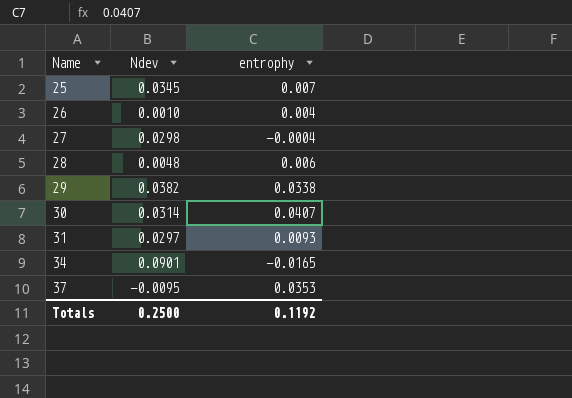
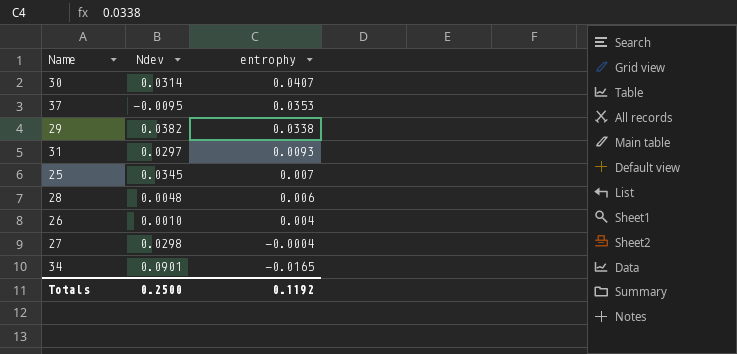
row order: Name ascending -> entrophy descending

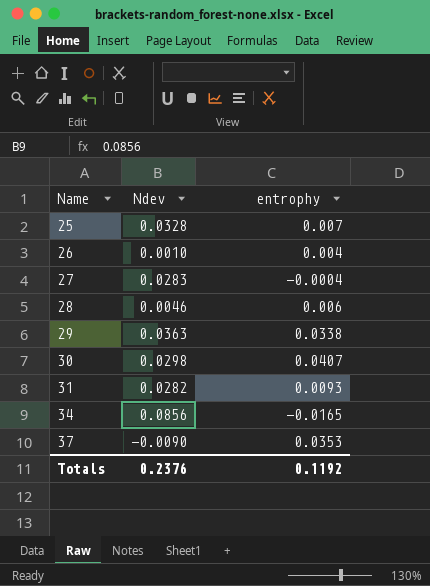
row order: entrophy descending -> Name ascending
25 | Ndev: 0.0345 -> 0.0328
27 | Ndev: 0.0298 -> 0.0283
28 | Ndev: 0.0048 -> 0.0046
29 | Ndev: 0.0382 -> 0.0363
30 | Ndev: 0.0314 -> 0.0298
31 | Ndev: 0.0297 -> 0.0282
34 | Ndev: 0.0901 -> 0.0856
37 | Ndev: -0.0095 -> -0.0090
Totals | Ndev: 0.2500 -> 0.2376

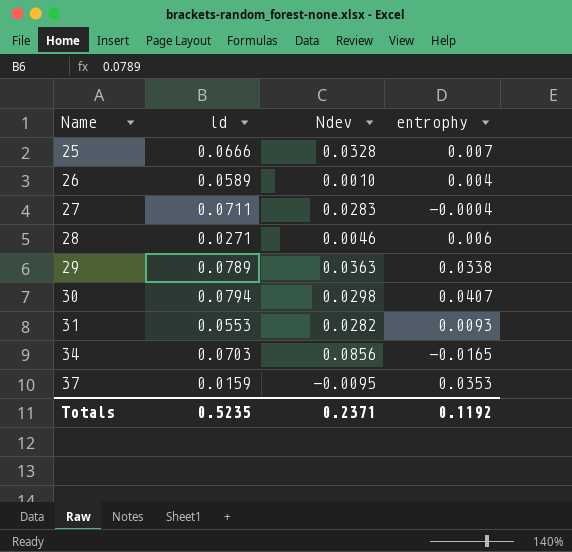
column ld | position: none -> 2
37 | Ndev: -0.0090 -> -0.0095
Totals | Ndev: 0.2376 -> 0.2371

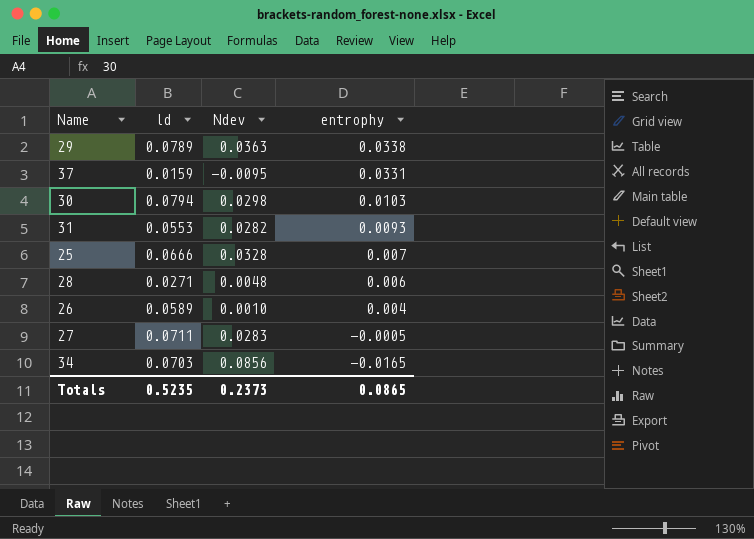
row order: Name ascending -> entrophy descending
37 | entrophy: 0.0353 -> 0.0331
30 | entrophy: 0.0407 -> 0.0103
28 | Ndev: 0.0046 -> 0.0048
27 | entrophy: -0.0004 -> -0.0005
Totals | Ndev: 0.2371 -> 0.2373
Totals | entrophy: 0.1192 -> 0.0865

